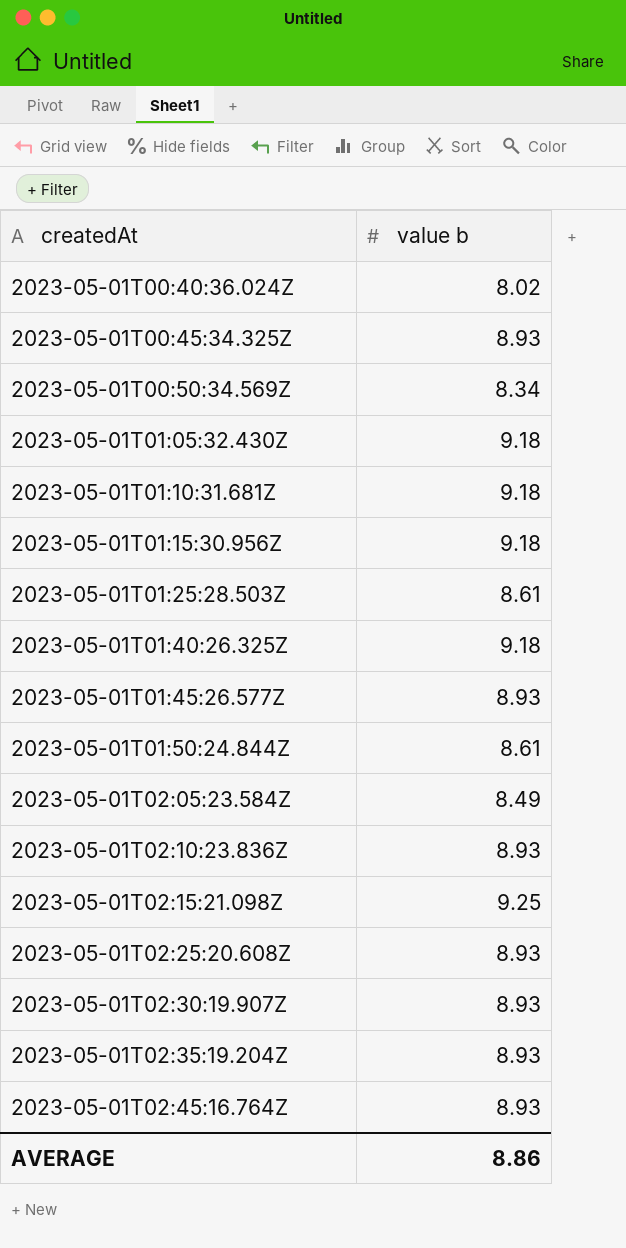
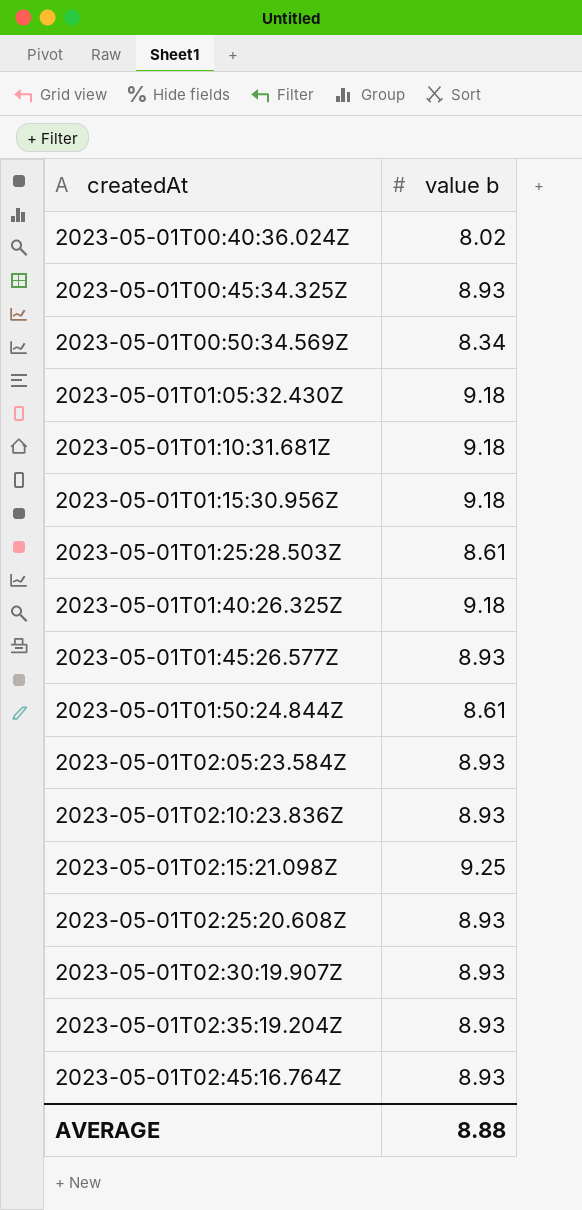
2023-05-01T02:05:23.584Z | value b: 8.49 -> 8.93
AVERAGE | value b: 8.86 -> 8.88

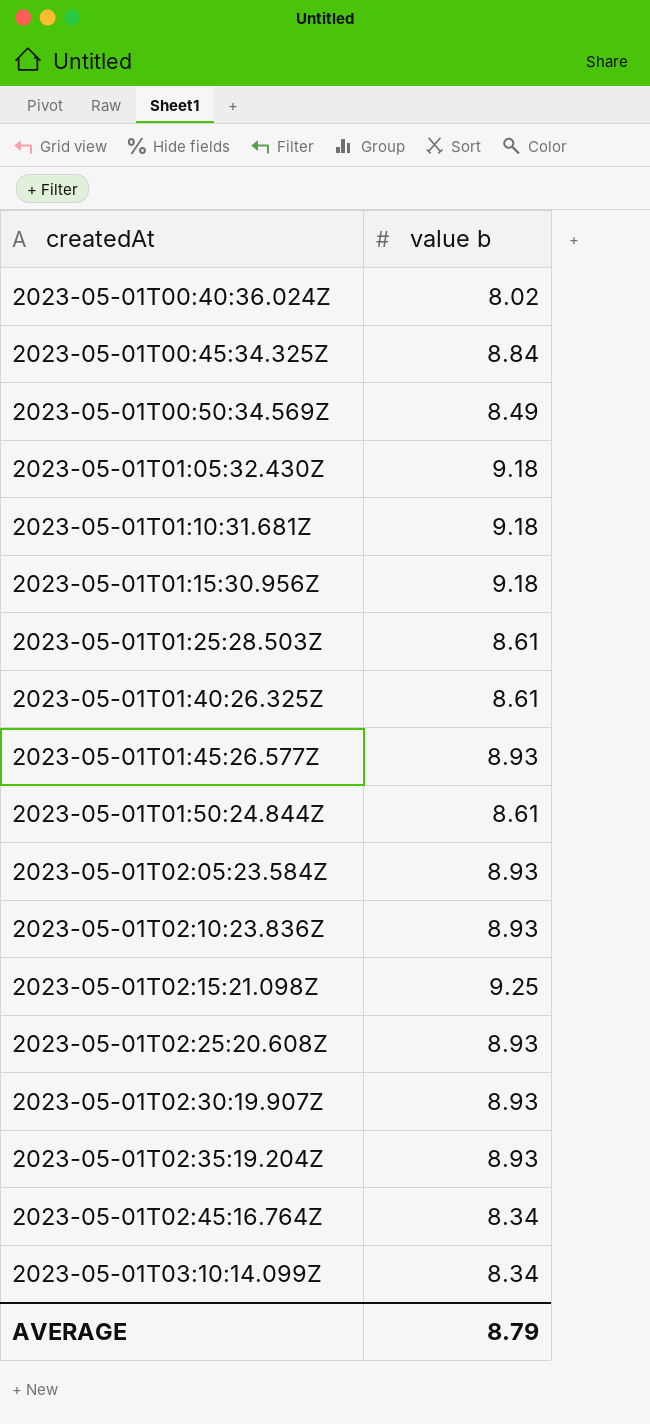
2023-05-01T00:45:34.325Z | value b: 8.93 -> 8.84
2023-05-01T00:50:34.569Z | value b: 8.34 -> 8.49
2023-05-01T01:40:26.325Z | value b: 9.18 -> 8.61
2023-05-01T02:45:16.764Z | value b: 8.93 -> 8.34
row 2023-05-01T03:10:14.099Z: none -> 8.34
AVERAGE | value b: 8.88 -> 8.79

